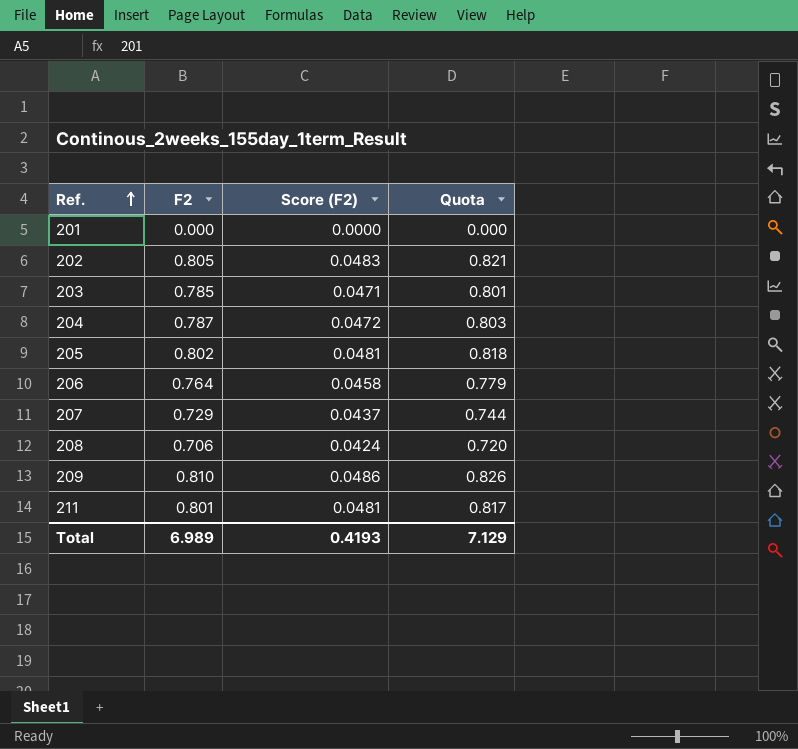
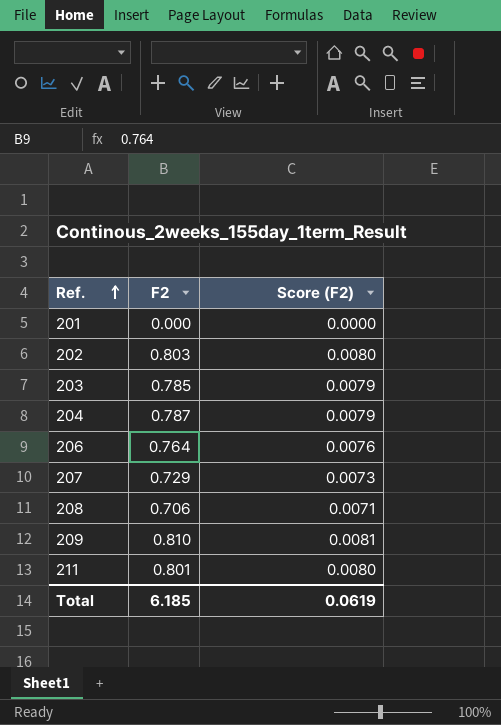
column Quota | formula: [F2] * 1.02 -> none
column Score (F2) | formula: [F2] * 0.06 -> [F2] * 0.01
row 205: 0.802 | 0.0481 | 0.818 -> none
202 | F2: 0.805 -> 0.803
Total | F2: 6.989 -> 6.185
Total | Score (F2): 0.4193 -> 0.0619

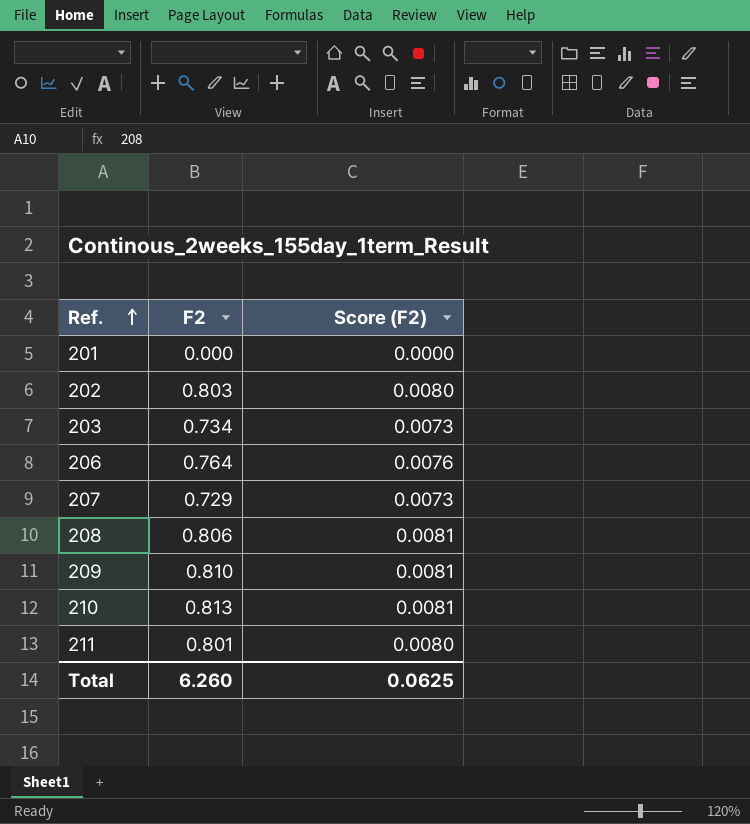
row 204: 0.787 | 0.0079 -> none
203 | F2: 0.785 -> 0.734
203 | Score (F2): 0.0079 -> 0.0073
208 | F2: 0.706 -> 0.806
208 | Score (F2): 0.0071 -> 0.0081
row 210: none -> 0.813 | 0.0081
Total | F2: 6.185 -> 6.260
Total | Score (F2): 0.0619 -> 0.0625

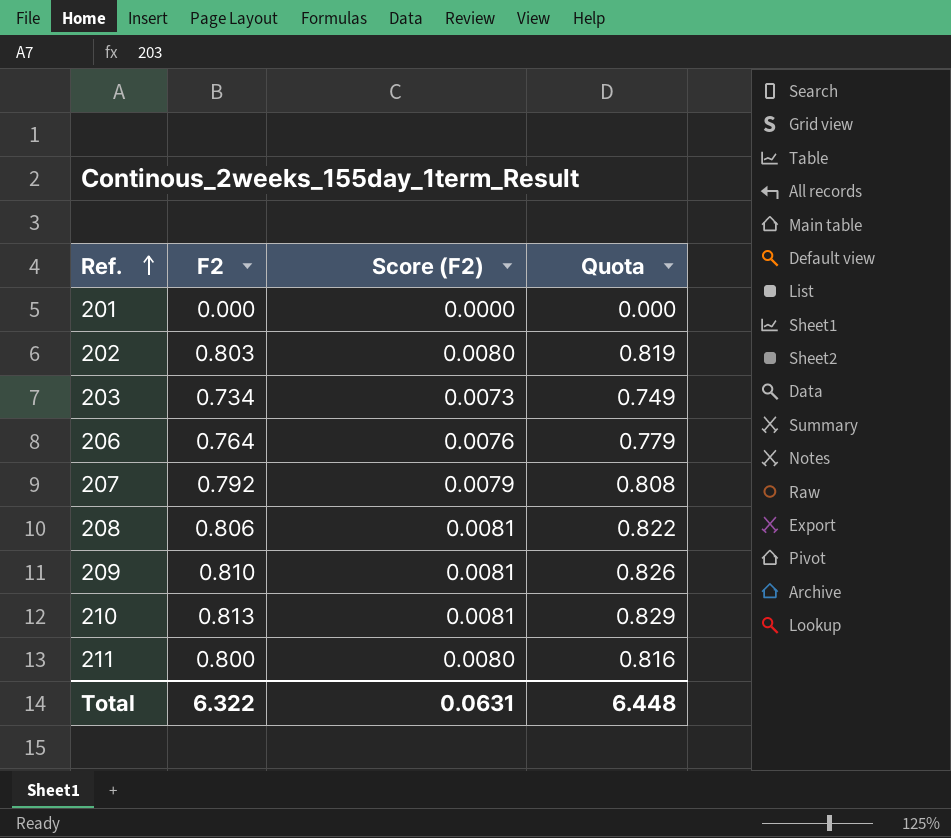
column Quota | formula: none -> [F2] * 1.02
207 | F2: 0.729 -> 0.792
207 | Score (F2): 0.0073 -> 0.0079
211 | F2: 0.801 -> 0.800
Total | F2: 6.260 -> 6.322
Total | Score (F2): 0.0625 -> 0.0631

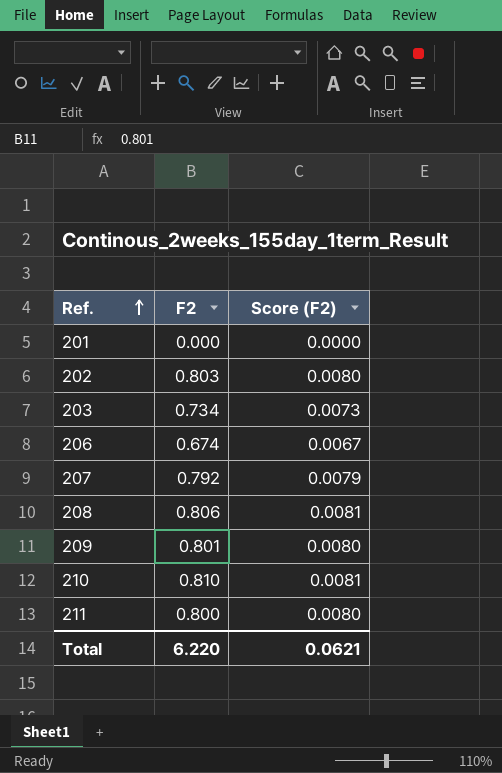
column Quota | formula: [F2] * 1.02 -> none
206 | F2: 0.764 -> 0.674
206 | Score (F2): 0.0076 -> 0.0067
209 | F2: 0.810 -> 0.801
209 | Score (F2): 0.0081 -> 0.0080
210 | F2: 0.813 -> 0.810
Total | F2: 6.322 -> 6.220
Total | Score (F2): 0.0631 -> 0.0621

